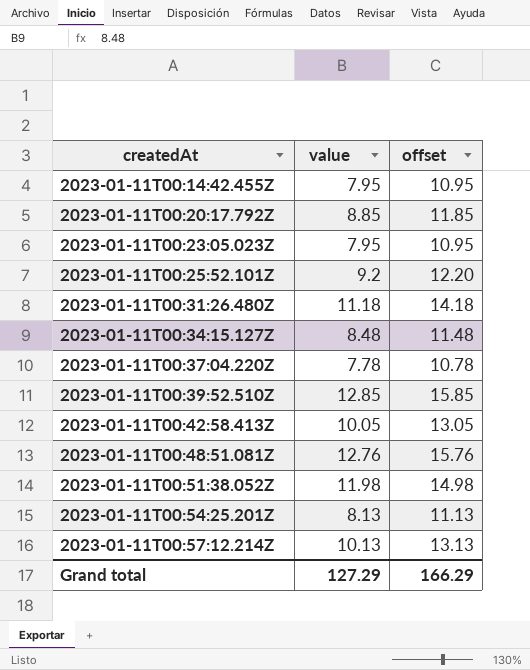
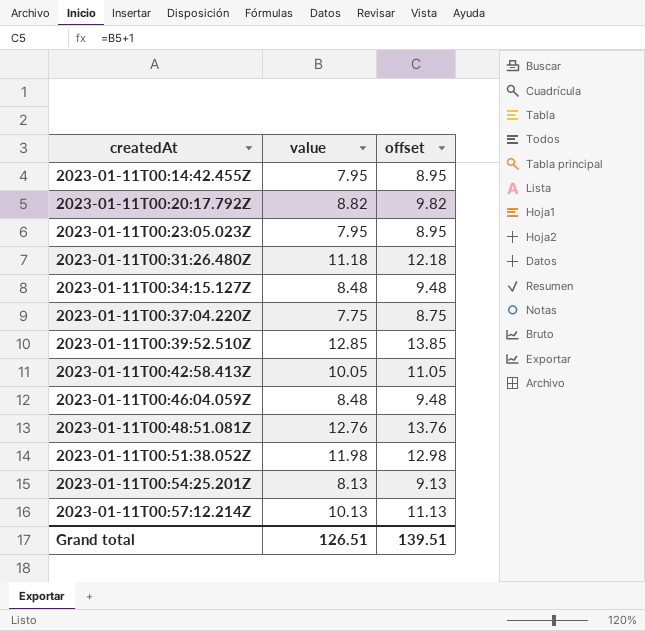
column offset | formula: [value] + 3 -> [value] + 1
row 2023-01-11T00:25:52.101Z: 9.2 | 12.20 -> none
2023-01-11T00:20:17.792Z | value: 8.85 -> 8.82
2023-01-11T00:37:04.220Z | value: 7.78 -> 7.75
row 2023-01-11T00:46:04.059Z: none -> 8.48 | 9.48
Grand total | value: 127.29 -> 126.51
Grand total | offset: 166.29 -> 139.51

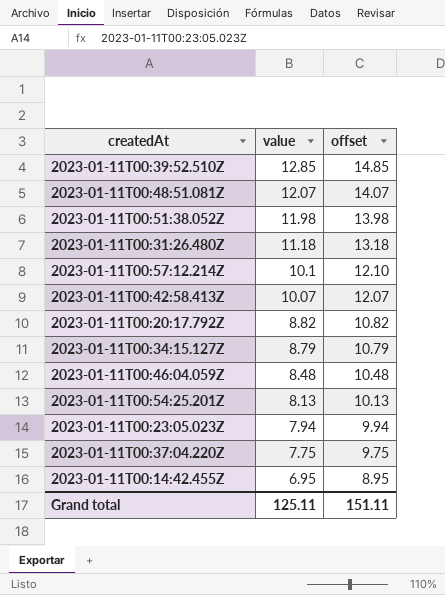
row order: createdAt ascending -> value descending
column offset | formula: [value] + 1 -> [value] + 2
2023-01-11T00:48:51.081Z | value: 12.76 -> 12.07
2023-01-11T00:57:12.214Z | value: 10.13 -> 10.1
2023-01-11T00:42:58.413Z | value: 10.05 -> 10.07
2023-01-11T00:34:15.127Z | value: 8.48 -> 8.79
2023-01-11T00:23:05.023Z | value: 7.95 -> 7.94
2023-01-11T00:14:42.455Z | value: 7.95 -> 6.95
Grand total | value: 126.51 -> 125.11
Grand total | offset: 139.51 -> 151.11

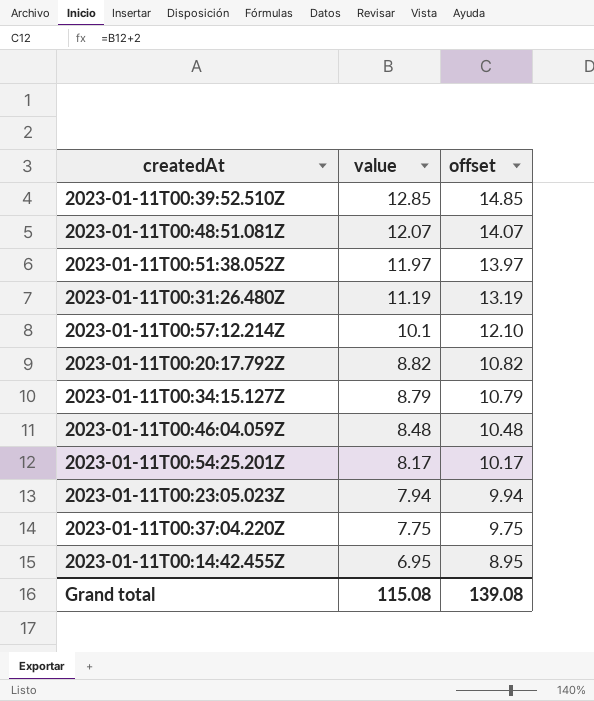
row 2023-01-11T00:42:58.413Z: 10.07 | 12.07 -> none
2023-01-11T00:51:38.052Z | value: 11.98 -> 11.97
2023-01-11T00:51:38.052Z | offset: 13.98 -> 13.97
2023-01-11T00:31:26.480Z | value: 11.18 -> 11.19
2023-01-11T00:31:26.480Z | offset: 13.18 -> 13.19
2023-01-11T00:54:25.201Z | value: 8.13 -> 8.17
2023-01-11T00:54:25.201Z | offset: 10.13 -> 10.17
Grand total | value: 125.11 -> 115.08
Grand total | offset: 151.11 -> 139.08

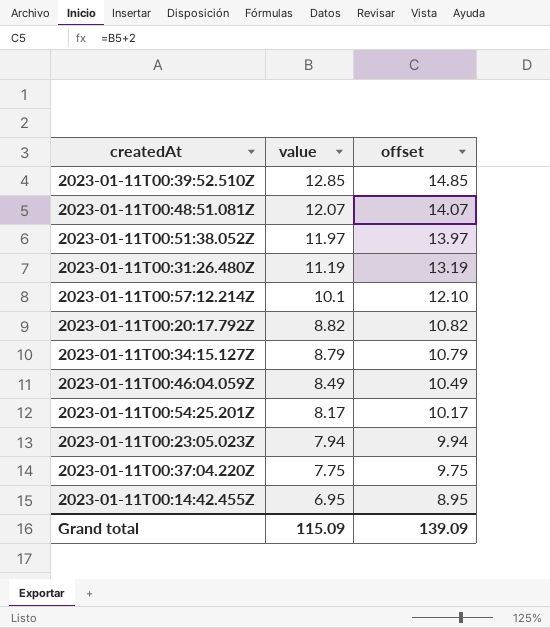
2023-01-11T00:46:04.059Z | value: 8.48 -> 8.49
2023-01-11T00:46:04.059Z | offset: 10.48 -> 10.49
Grand total | value: 115.08 -> 115.09
Grand total | offset: 139.08 -> 139.09

